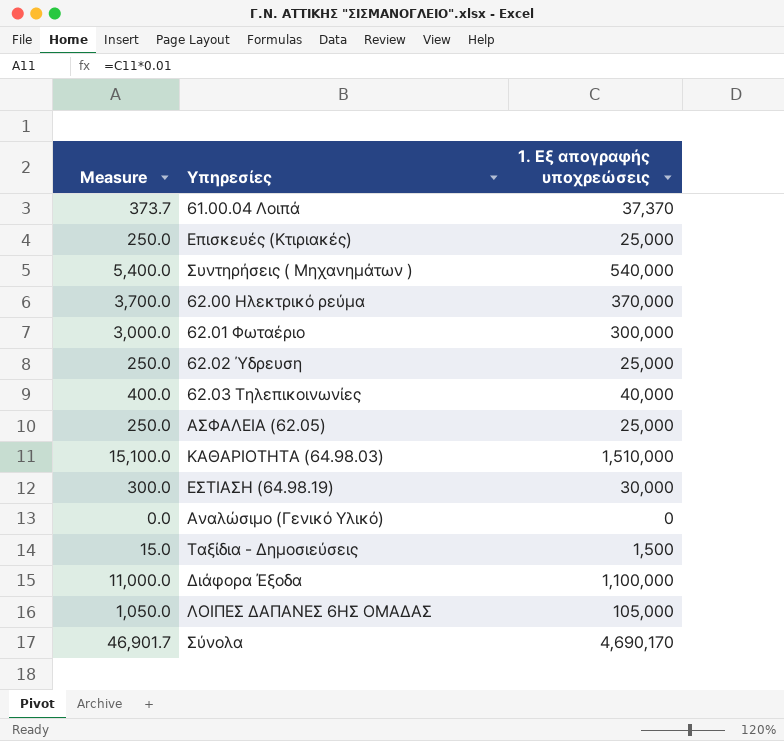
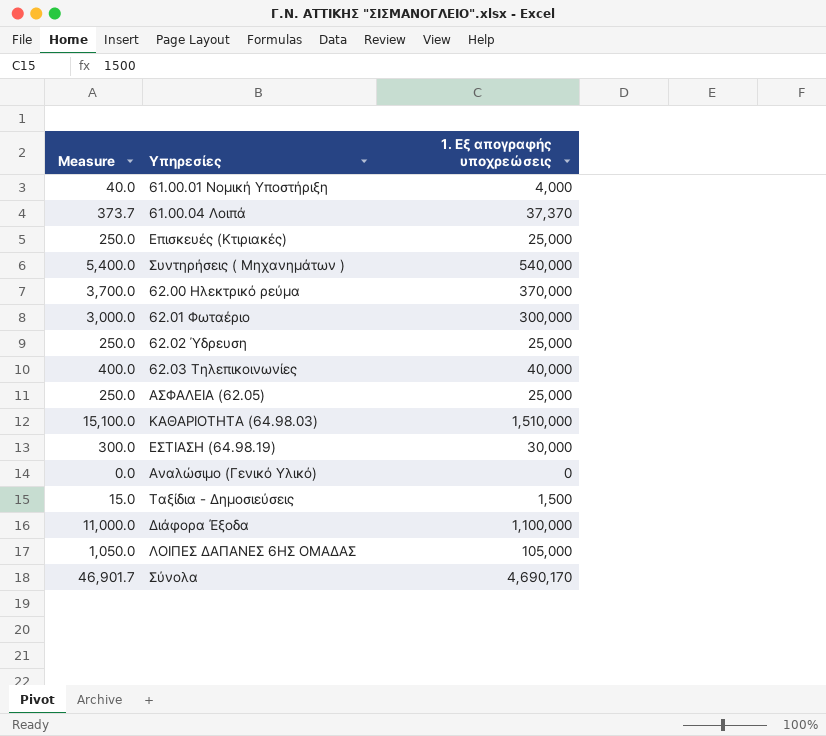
row 61.00.01 Νομική Υποστήριξη: none -> 40.0 | 4,000

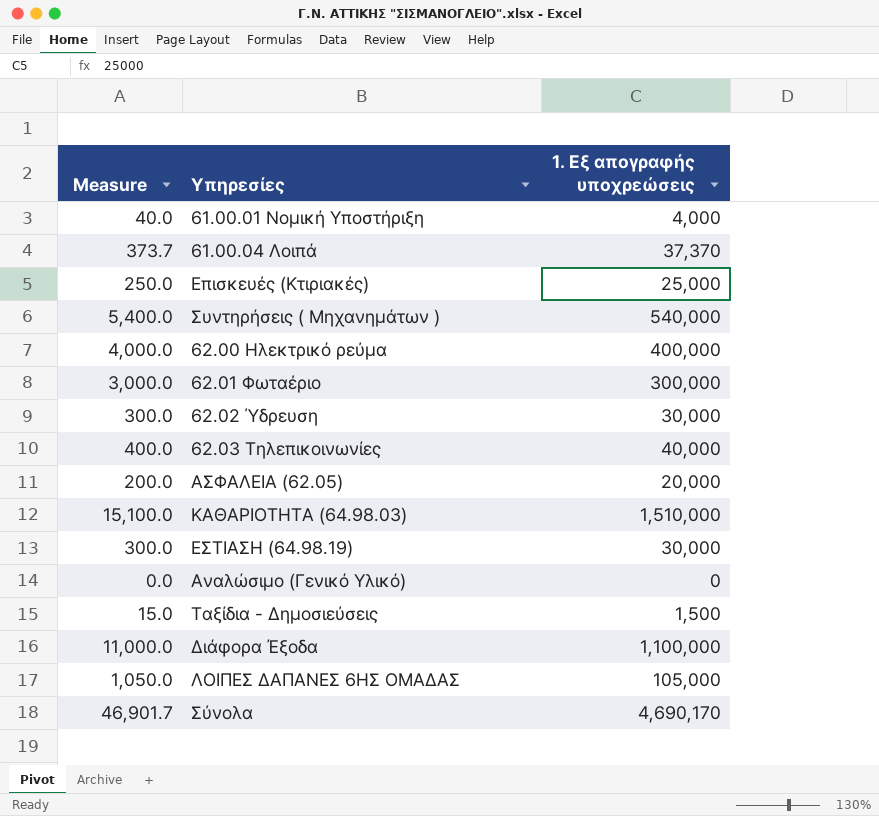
62.00 Ηλεκτρικό ρεύμα | Measure: 3,700.0 -> 4,000.0
62.00 Ηλεκτρικό ρεύμα | 1. Εξ απογραφής υποχρεώσεις: 370,000 -> 400,000
62.02 Ύδρευση | Measure: 250.0 -> 300.0
62.02 Ύδρευση | 1. Εξ απογραφής υποχρεώσεις: 25,000 -> 30,000
ΑΣΦΑΛΕΙΑ (62.05) | Measure: 250.0 -> 200.0
ΑΣΦΑΛΕΙΑ (62.05) | 1. Εξ απογραφής υποχρεώσεις: 25,000 -> 20,000

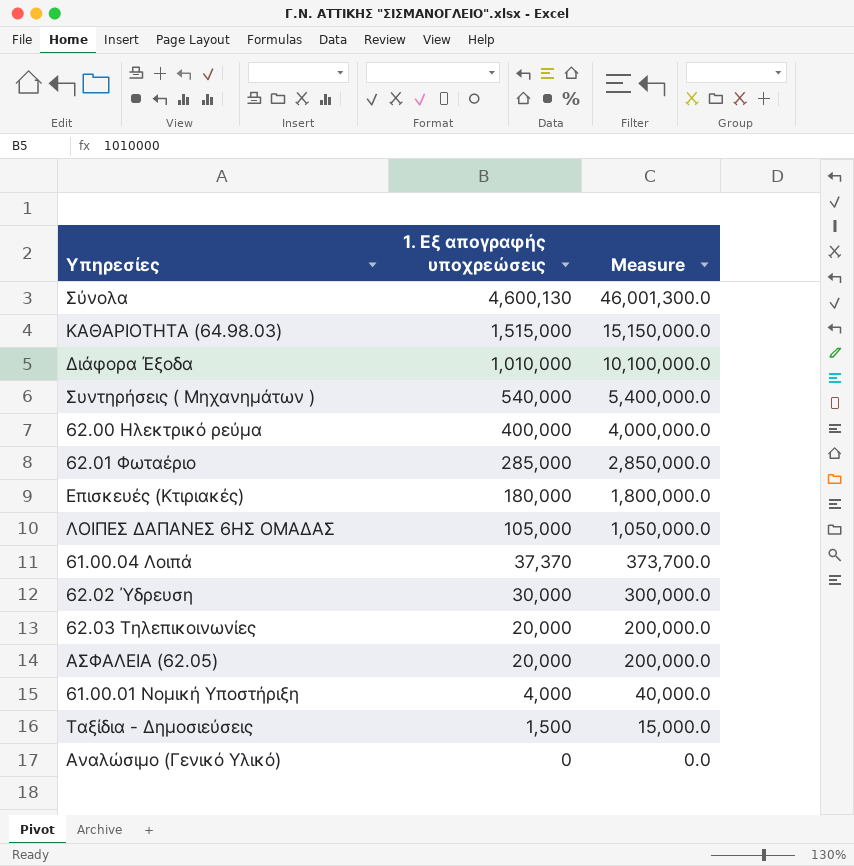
row order: none -> 1. Εξ απογραφής υποχρεώσεις descending
column Measure | formula: [1. Εξ απογραφής υποχρεώσεις] * 0.01 -> [1. Εξ απογραφής υποχρεώσεις] * 10
column Measure | position: 1 -> 3
row ΕΣΤΙΑΣΗ (64.98.19): 300.0 | 30,000 -> none
Σύνολα | 1. Εξ απογραφής υποχρεώσεις: 4,690,170 -> 4,600,130
ΚΑΘΑΡΙΟΤΗΤΑ (64.98.03) | 1. Εξ απογραφής υποχρεώσεις: 1,510,000 -> 1,515,000
Διάφορα Έξοδα | 1. Εξ απογραφής υποχρεώσεις: 1,100,000 -> 1,010,000
62.01 Φωταέριο | 1. Εξ απογραφής υποχρεώσεις: 300,000 -> 285,000
Επισκευές (Κτιριακές) | 1. Εξ απογραφής υποχρεώσεις: 25,000 -> 180,000
62.03 Τηλεπικοινωνίες | 1. Εξ απογραφής υποχρεώσεις: 40,000 -> 20,000

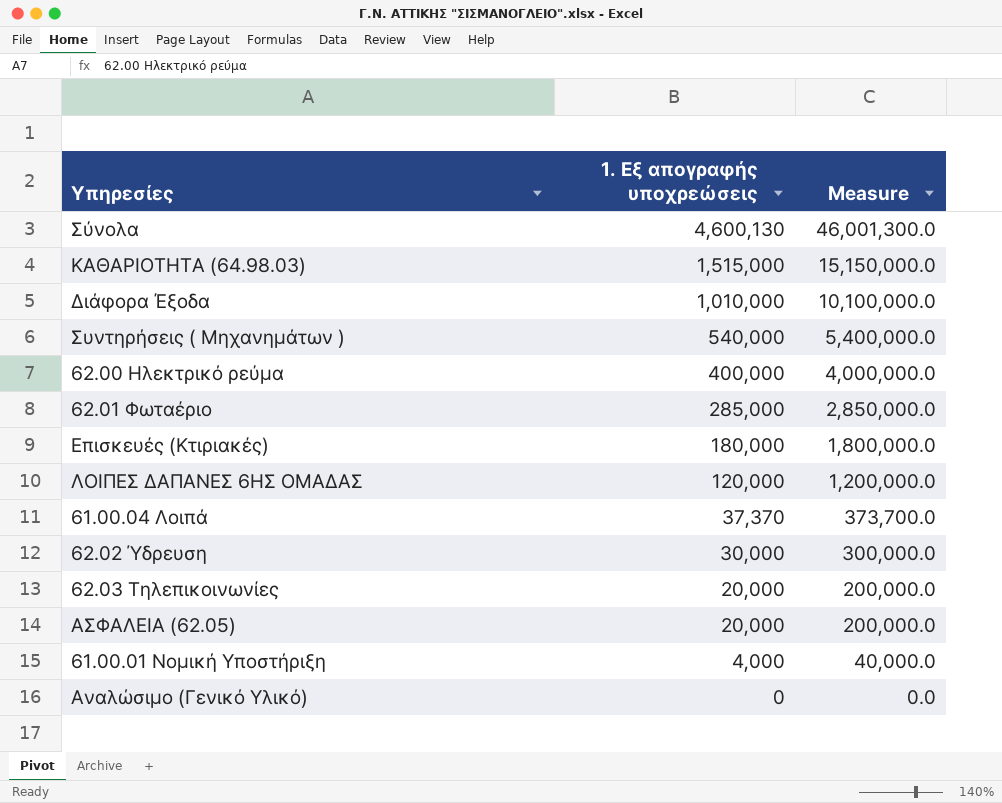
row Ταξίδια - Δημοσιεύσεις: 1,500 | 15,000.0 -> none
ΛΟΙΠΕΣ ΔΑΠΑΝΕΣ 6ΗΣ ΟΜΑΔΑΣ | 1. Εξ απογραφής υποχρεώσεις: 105,000 -> 120,000
ΛΟΙΠΕΣ ΔΑΠΑΝΕΣ 6ΗΣ ΟΜΑΔΑΣ | Measure: 1,050,000.0 -> 1,200,000.0

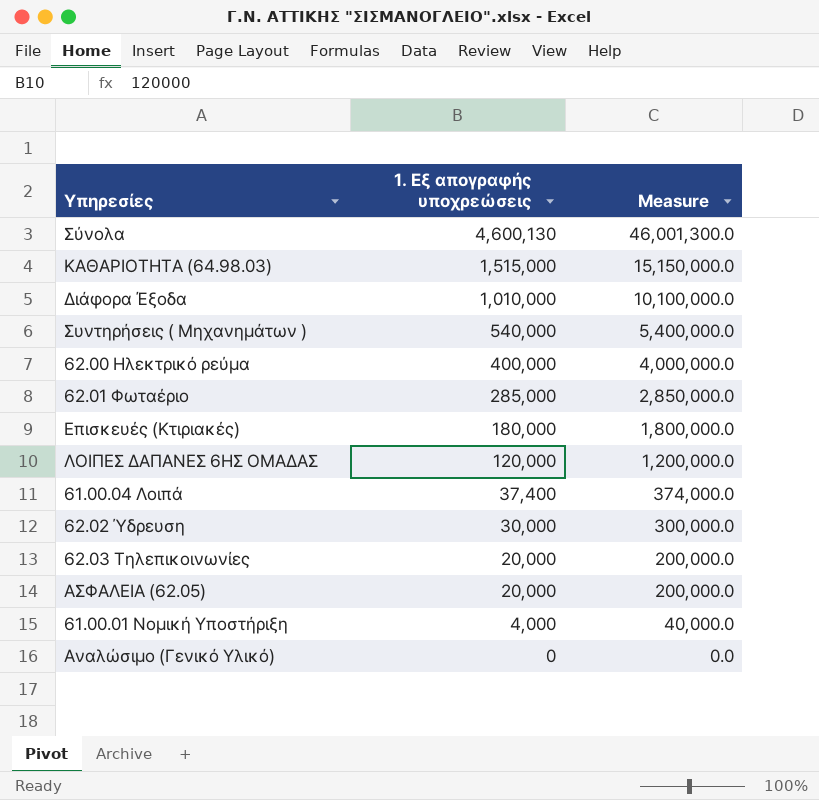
61.00.04 Λοιπά | 1. Εξ απογραφής υποχρεώσεις: 37,370 -> 37,400
61.00.04 Λοιπά | Measure: 373,700.0 -> 374,000.0

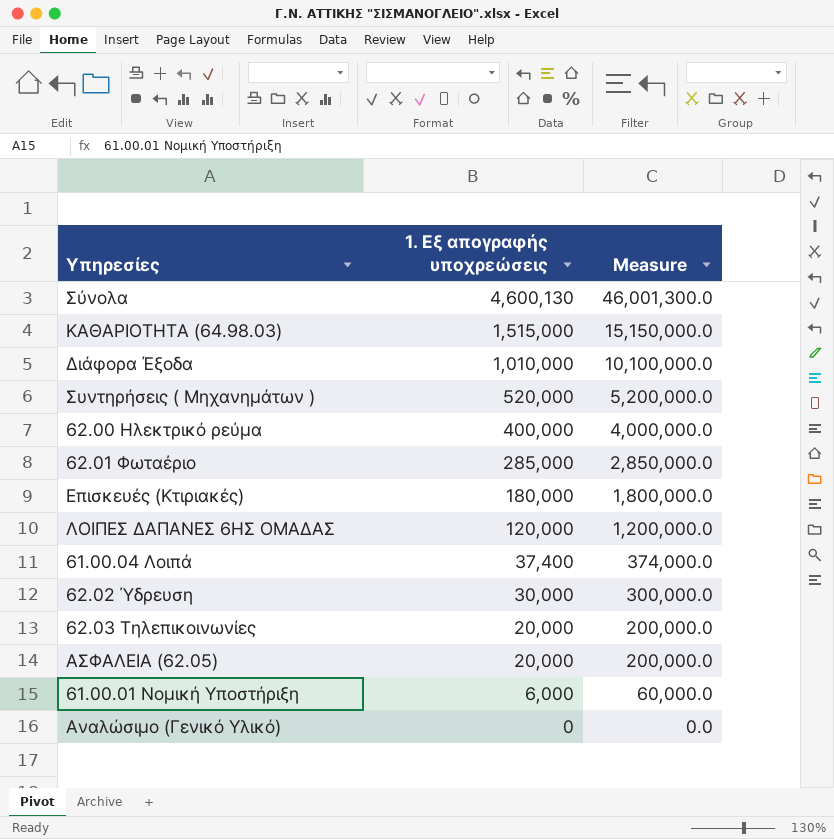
Συντηρήσεις ( Μηχανημάτων ) | 1. Εξ απογραφής υποχρεώσεις: 540,000 -> 520,000
Συντηρήσεις ( Μηχανημάτων ) | Measure: 5,400,000.0 -> 5,200,000.0
61.00.01 Νομική Υποστήριξη | 1. Εξ απογραφής υποχρεώσεις: 4,000 -> 6,000
61.00.01 Νομική Υποστήριξη | Measure: 40,000.0 -> 60,000.0

